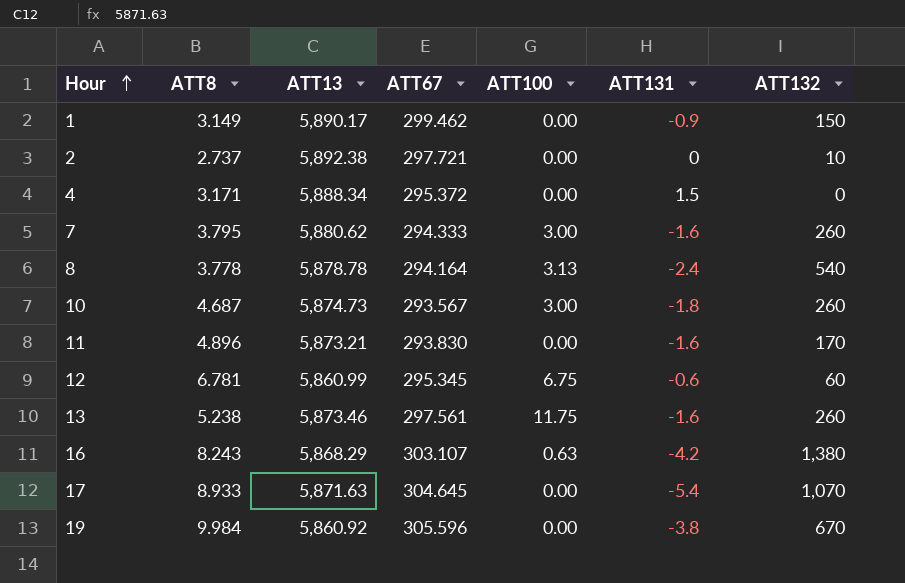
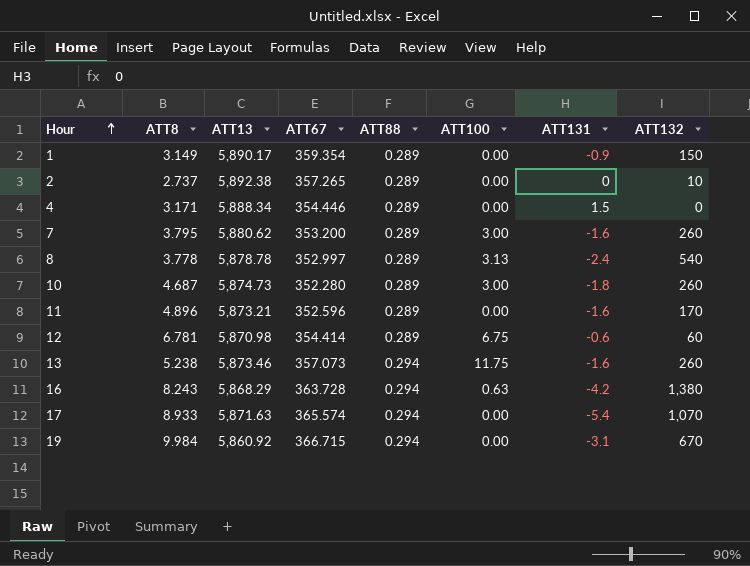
column ATT88 | position: none -> 5
1 | ATT67: 299.462 -> 359.354
2 | ATT67: 297.721 -> 357.265
4 | ATT67: 295.372 -> 354.446
7 | ATT67: 294.333 -> 353.200
8 | ATT67: 294.164 -> 352.997
10 | ATT67: 293.567 -> 352.280
11 | ATT67: 293.830 -> 352.596
12 | ATT13: 5,860.99 -> 5,870.98
12 | ATT67: 295.345 -> 354.414
13 | ATT67: 297.561 -> 357.073
16 | ATT67: 303.107 -> 363.728
17 | ATT67: 304.645 -> 365.574
19 | ATT67: 305.596 -> 366.715
19 | ATT131: -3.8 -> -3.1

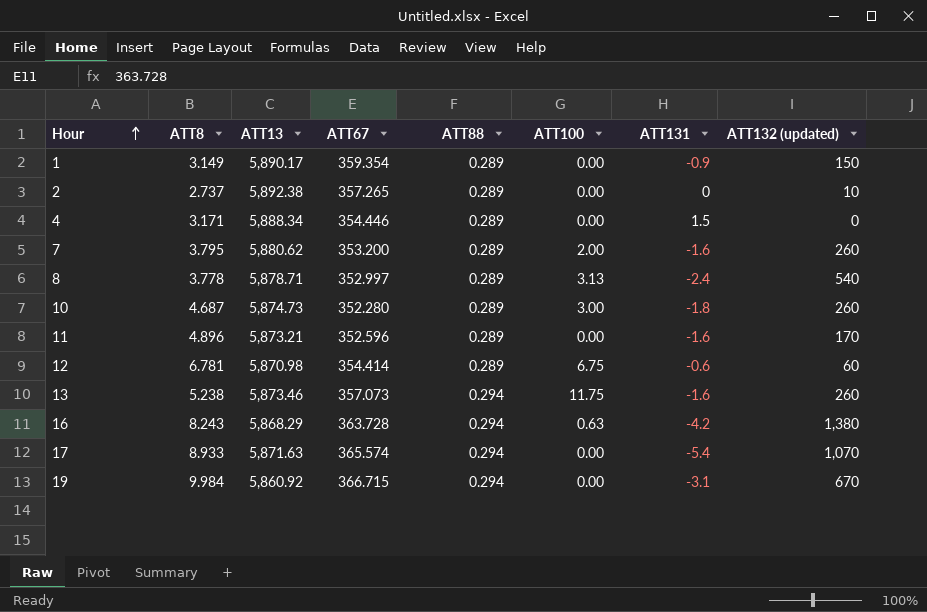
column name: ATT132 -> ATT132 (updated)
7 | ATT100: 3.00 -> 2.00
8 | ATT13: 5,878.78 -> 5,878.71

